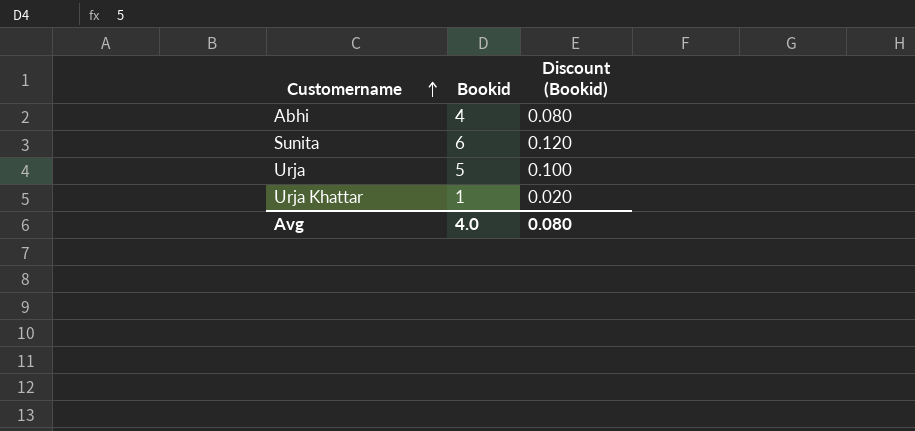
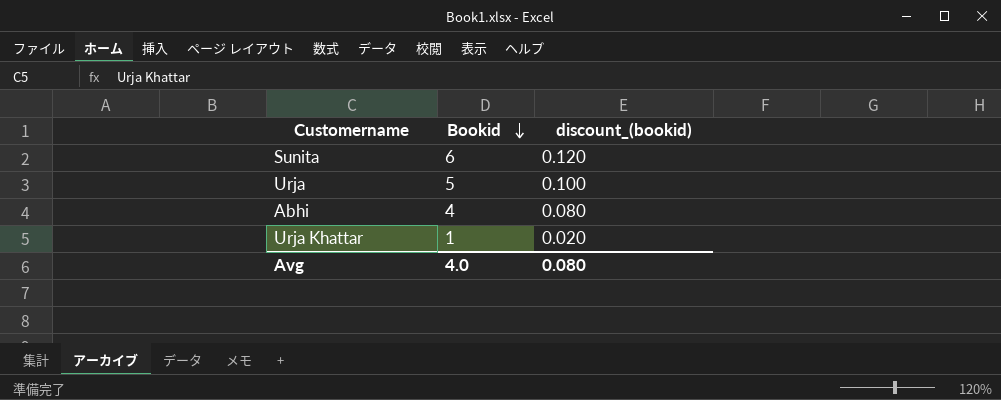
row order: Customername ascending -> Bookid descending
column name: Discount (Bookid) -> discount_(bookid)

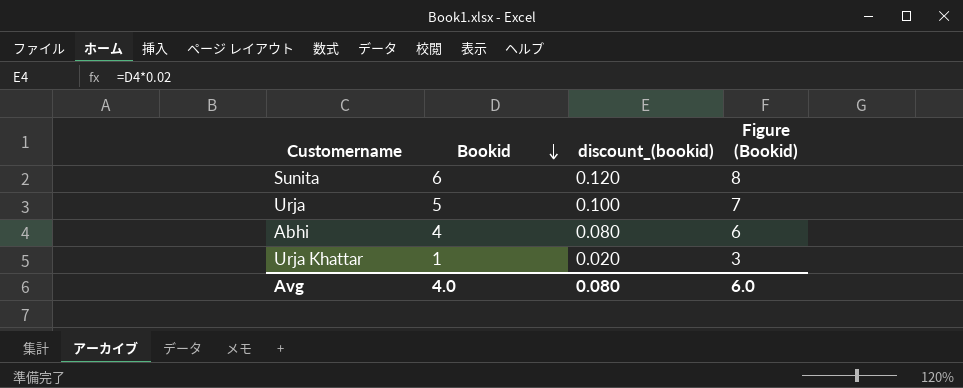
column Figure (Bookid) | formula: none -> [Bookid] + 2

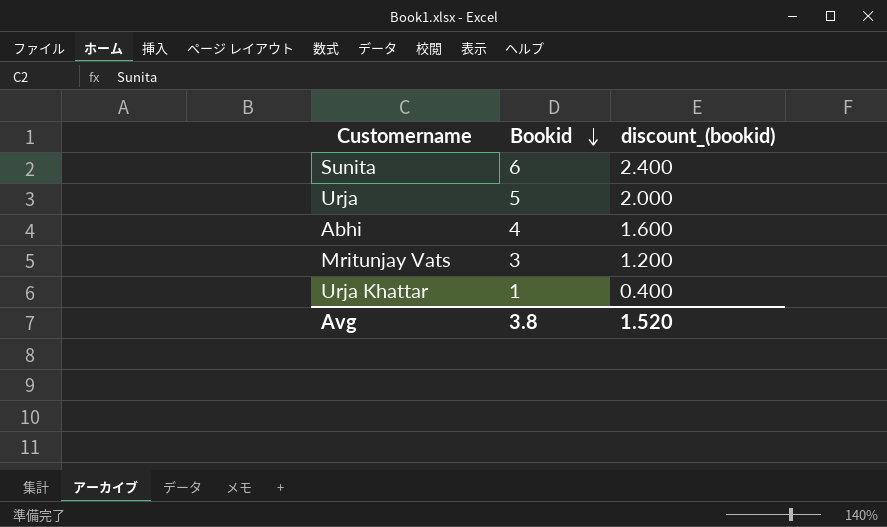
column Figure (Bookid) | formula: [Bookid] + 2 -> none
column discount_(bookid) | formula: [Bookid] * 0.02 -> [Bookid] * 0.4
row Mritunjay Vats: none -> 3 | 1.200
Avg | Bookid: 4.0 -> 3.8
Avg | discount_(bookid): 0.080 -> 1.520

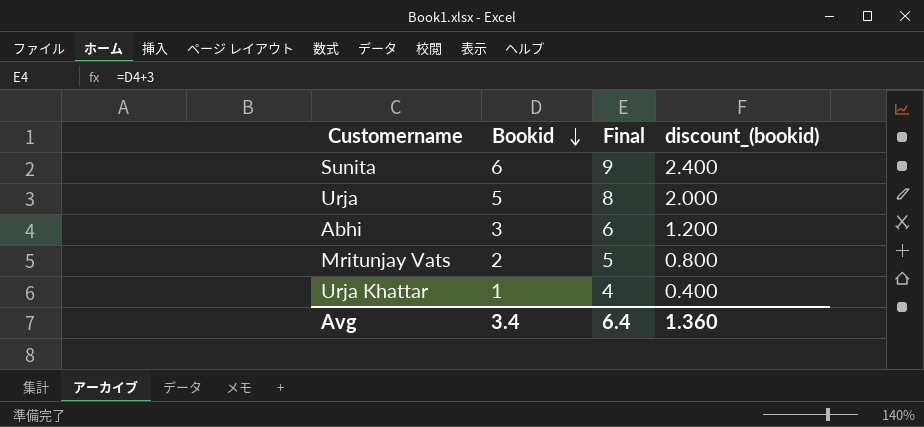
column Final | formula: none -> [Bookid] + 3
Abhi | Bookid: 4 -> 3
Abhi | discount_(bookid): 1.600 -> 1.200
Mritunjay Vats | Bookid: 3 -> 2
Mritunjay Vats | discount_(bookid): 1.200 -> 0.800
Avg | Bookid: 3.8 -> 3.4
Avg | discount_(bookid): 1.520 -> 1.360

